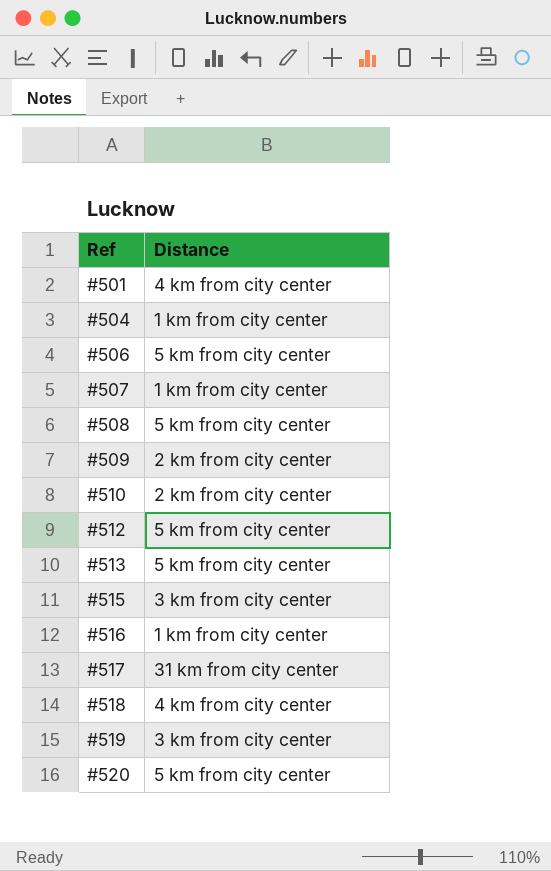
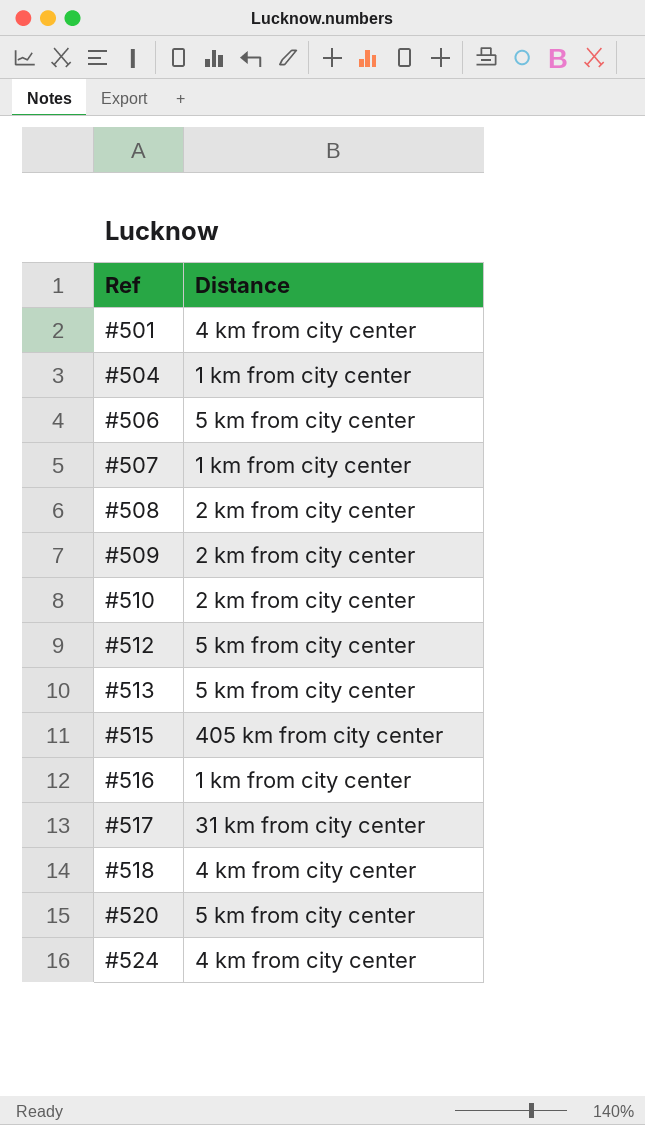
row #519: 3 km from city center -> none
#508 | Distance: 5 km from city center -> 2 km from city center
#515 | Distance: 3 km from city center -> 405 km from city center
row #524: none -> 4 km from city center

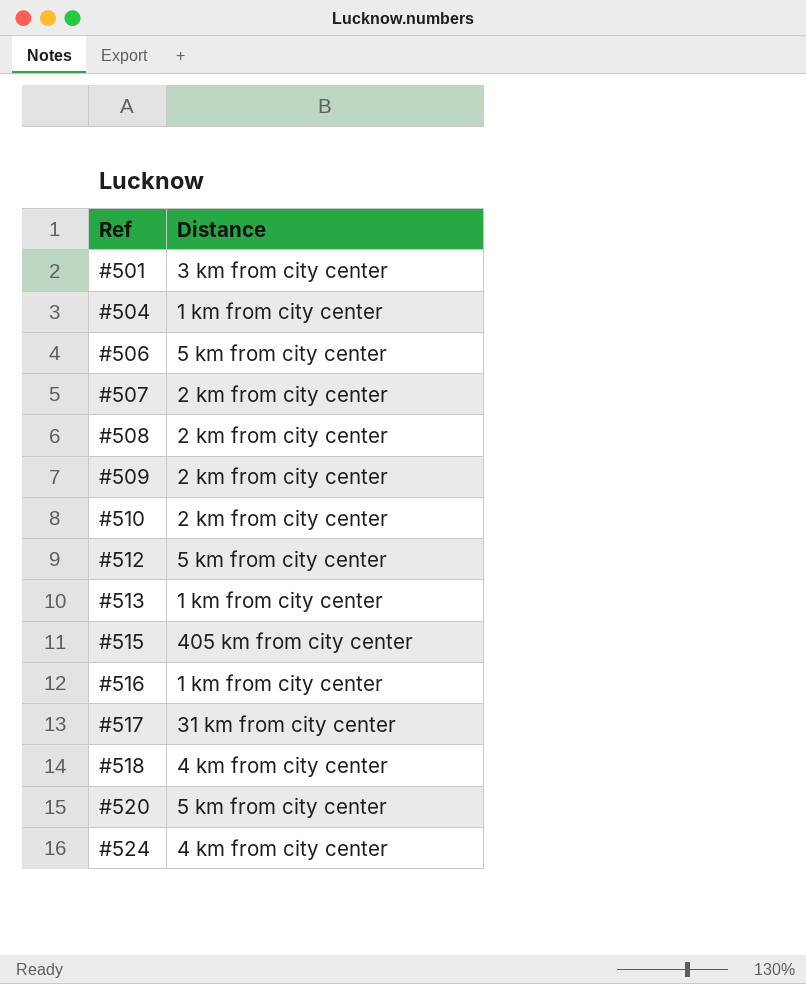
#501 | Distance: 4 km from city center -> 3 km from city center
#507 | Distance: 1 km from city center -> 2 km from city center
#513 | Distance: 5 km from city center -> 1 km from city center

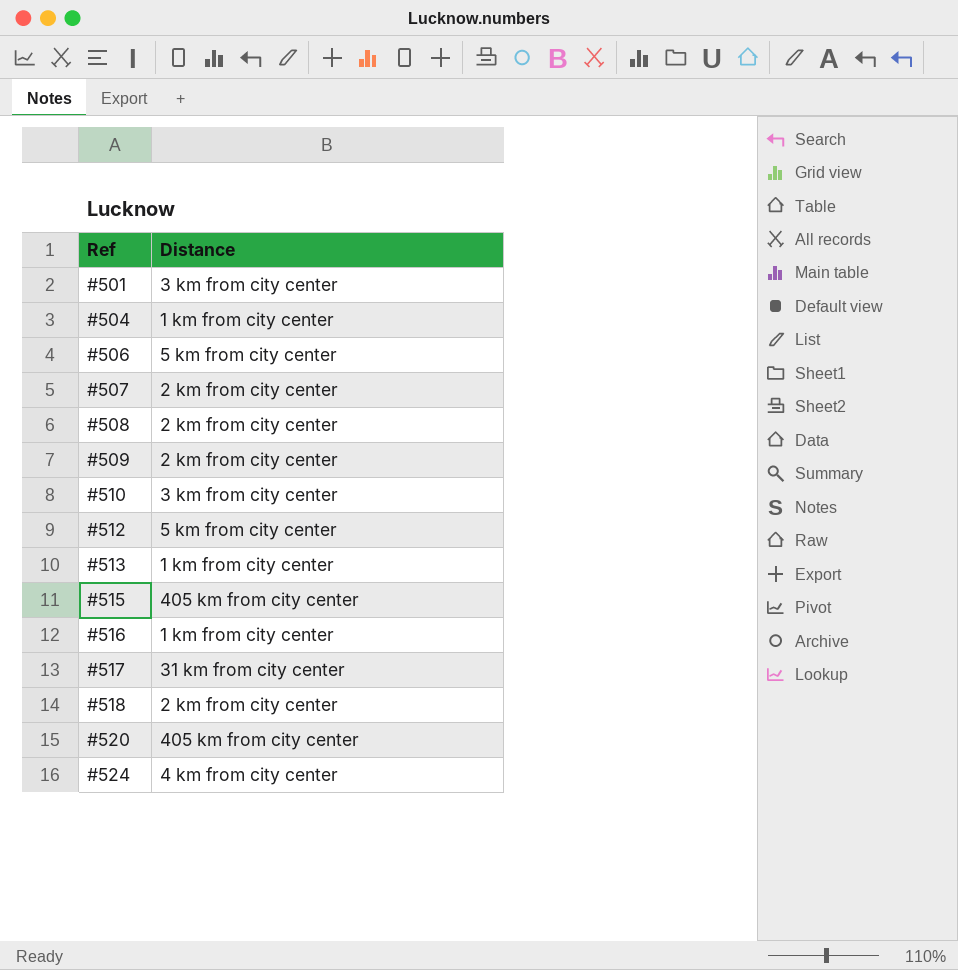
#510 | Distance: 2 km from city center -> 3 km from city center
#518 | Distance: 4 km from city center -> 2 km from city center
#520 | Distance: 5 km from city center -> 405 km from city center

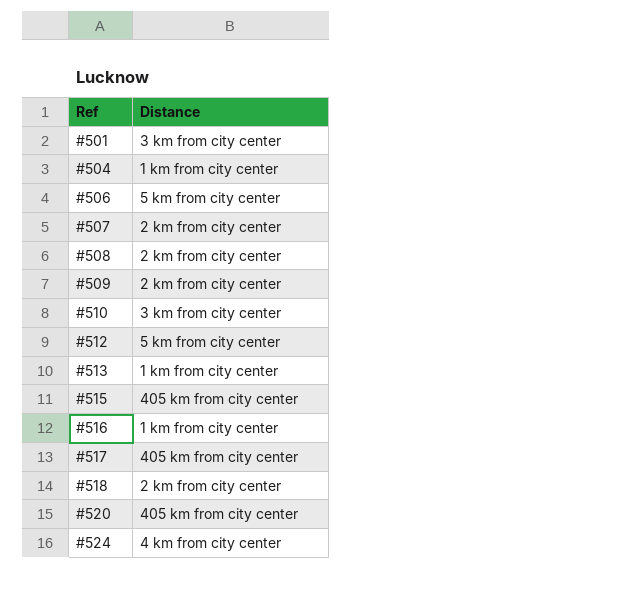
#517 | Distance: 31 km from city center -> 405 km from city center

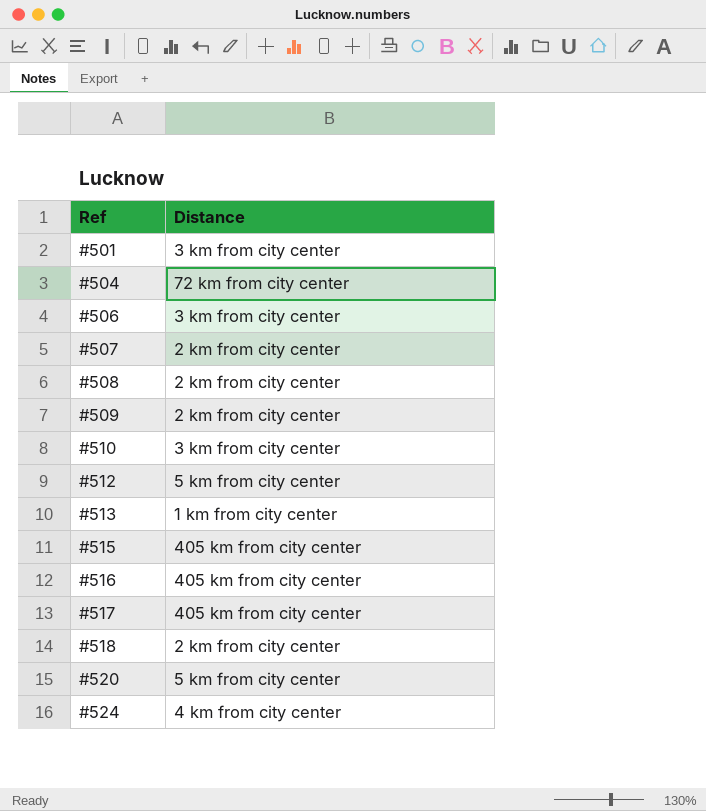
#504 | Distance: 1 km from city center -> 72 km from city center
#506 | Distance: 5 km from city center -> 3 km from city center
#516 | Distance: 1 km from city center -> 405 km from city center
#520 | Distance: 405 km from city center -> 5 km from city center

